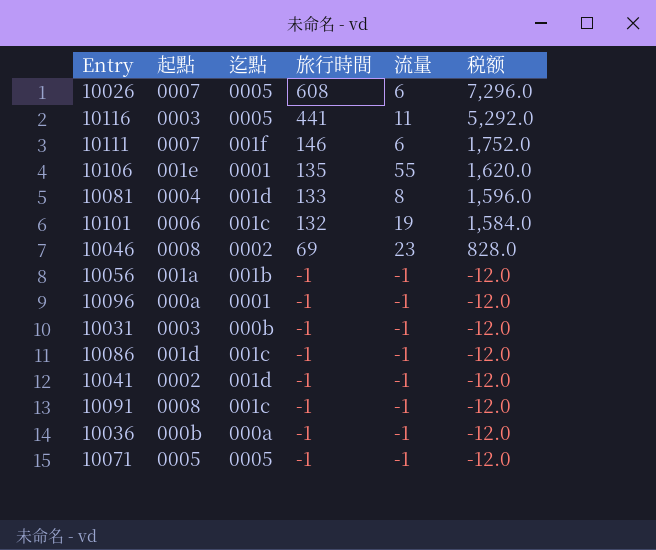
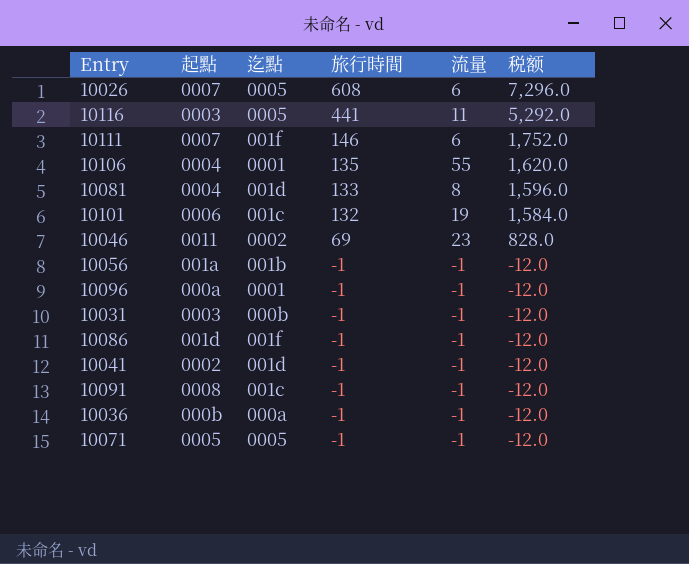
10106 | 起點: 001e -> 0004
10046 | 起點: 0008 -> 0011
10086 | 迄點: 001c -> 001f

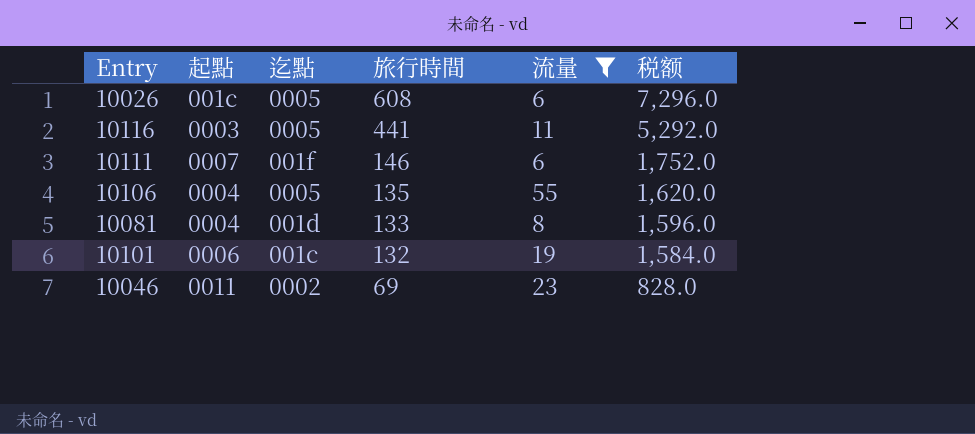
filter: none -> 流量 != -1
10026 | 起點: 0007 -> 001c
10106 | 迄點: 0001 -> 0005

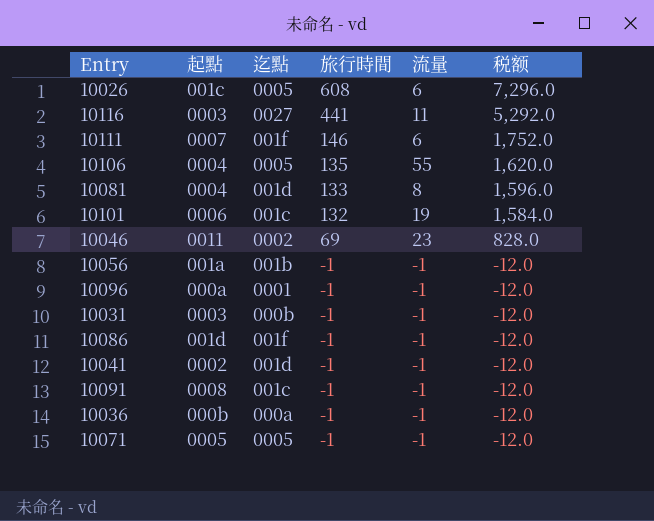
filter: 流量 != -1 -> none
10116 | 迄點: 0005 -> 0027

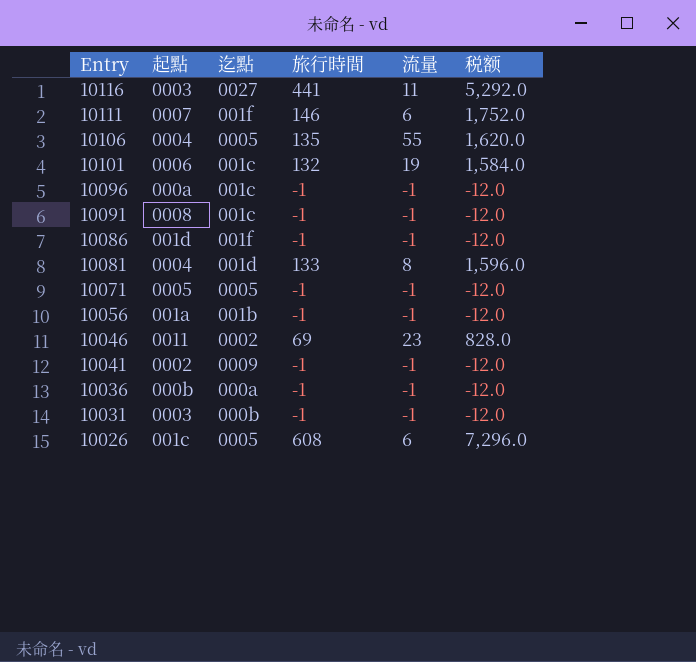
row order: 旅行時間 descending -> Entry descending
10096 | 迄點: 0001 -> 001c
10041 | 迄點: 001d -> 0009

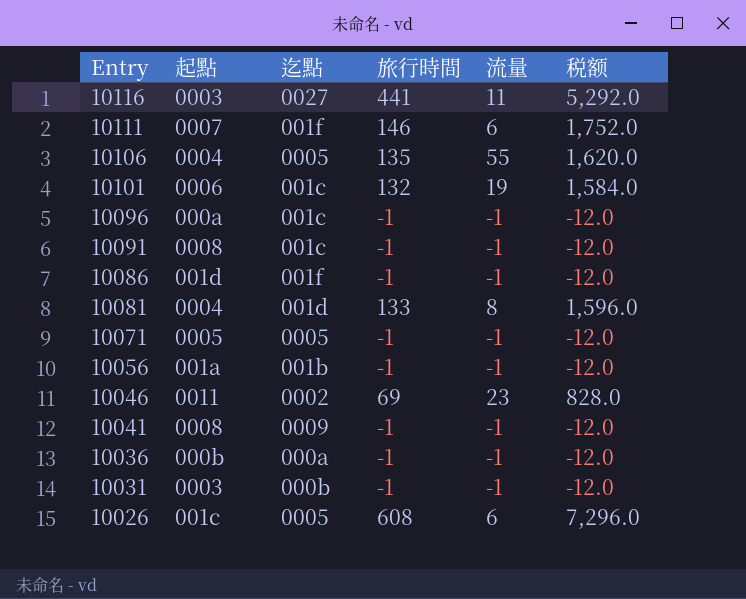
10041 | 起點: 0002 -> 0008

